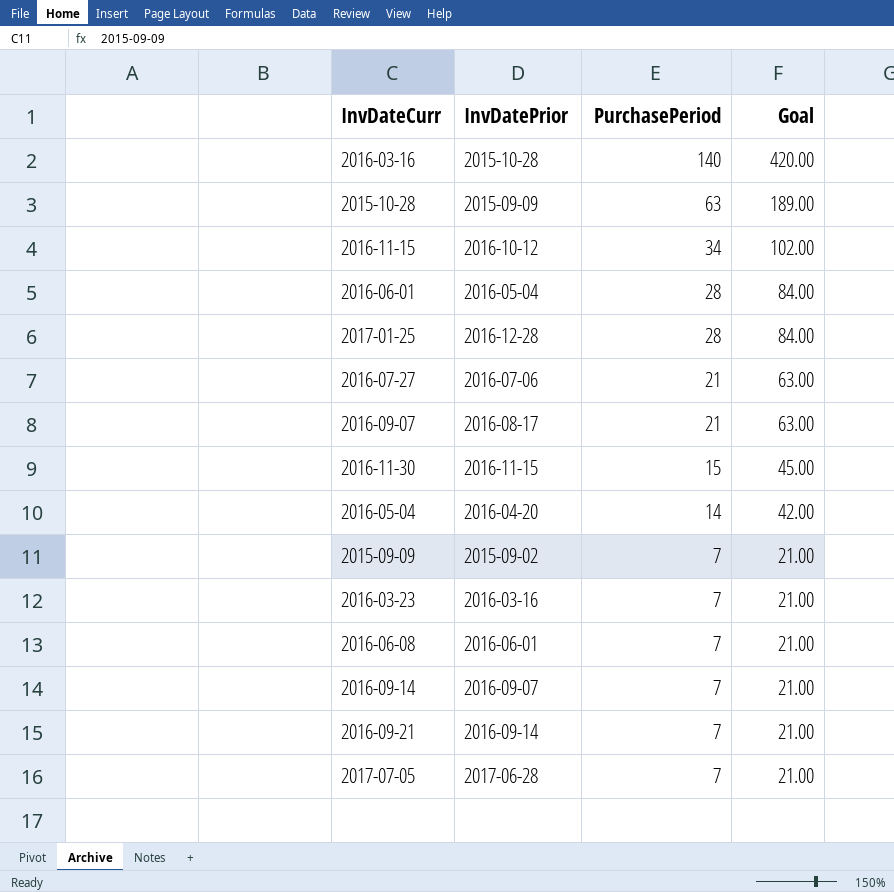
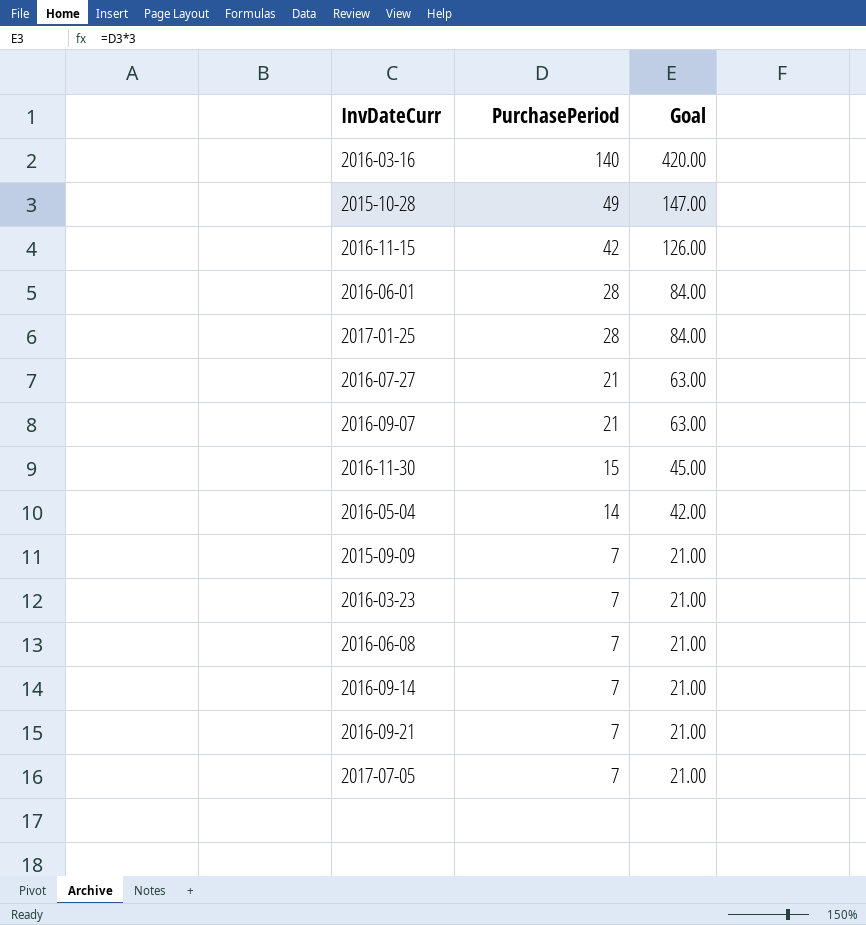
column InvDatePrior | position: 2 -> none
2015-10-28 | PurchasePeriod: 63 -> 49
2015-10-28 | Goal: 189.00 -> 147.00
2016-11-15 | PurchasePeriod: 34 -> 42
2016-11-15 | Goal: 102.00 -> 126.00

